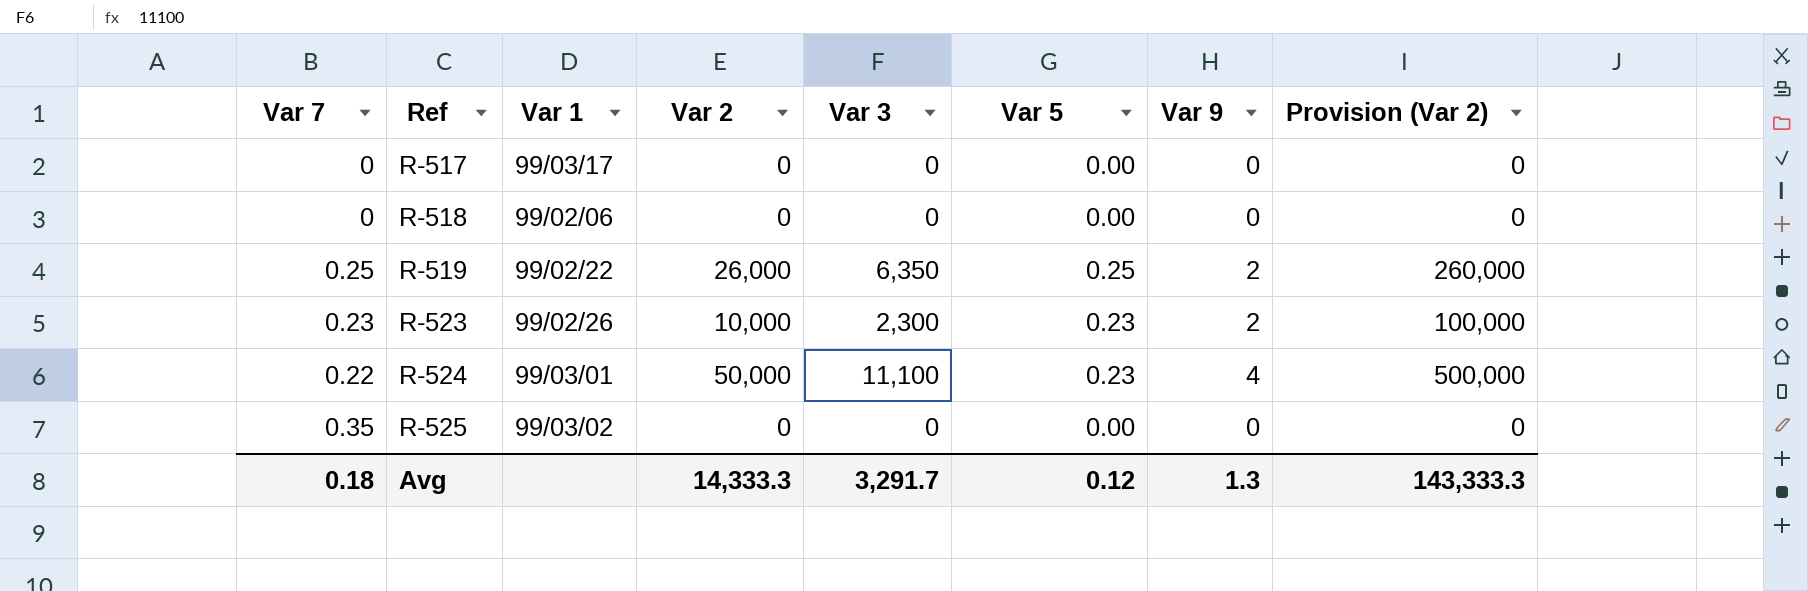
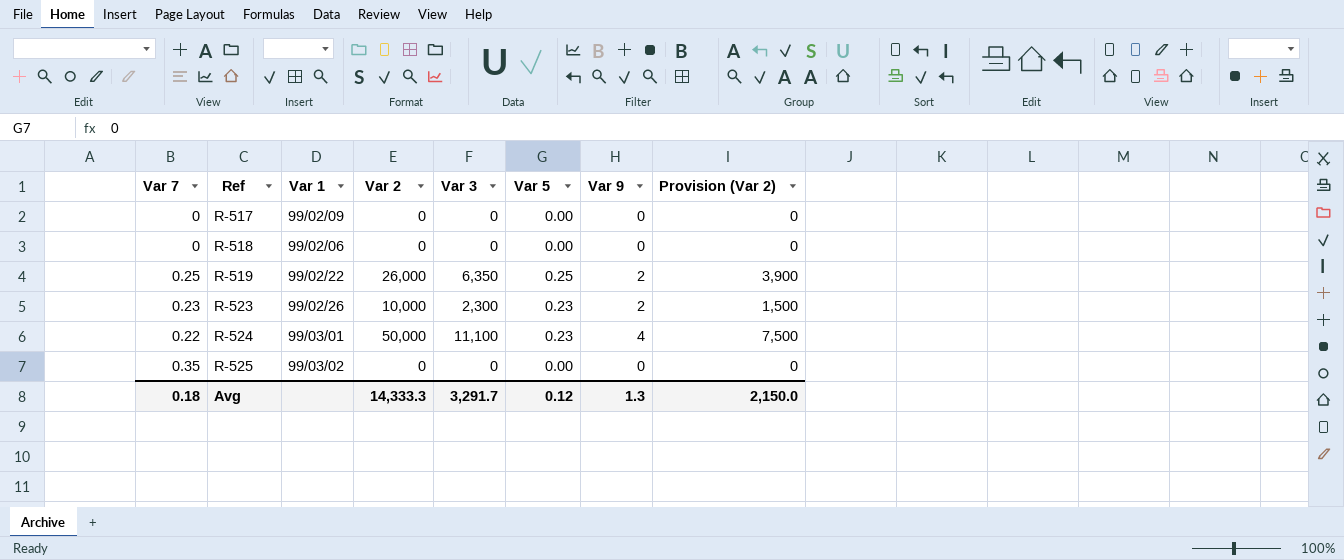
column Provision (Var 2) | formula: [Var 2] * 10 -> [Var 2] * 0.15
R-517 | Var 1: 99/03/17 -> 99/02/09
Avg | Provision (Var 2): 143,333.3 -> 2,150.0

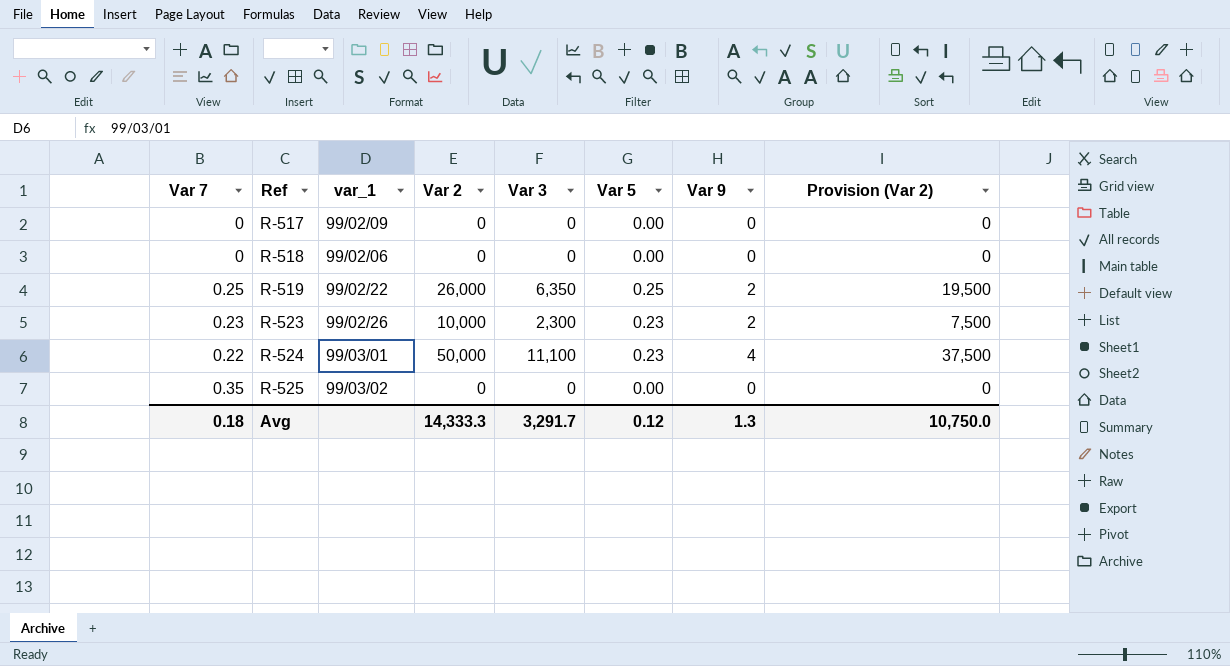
column name: Var 1 -> var_1
column Provision (Var 2) | formula: [Var 2] * 0.15 -> [Var 2] * 0.75
Avg | Provision (Var 2): 2,150.0 -> 10,750.0

